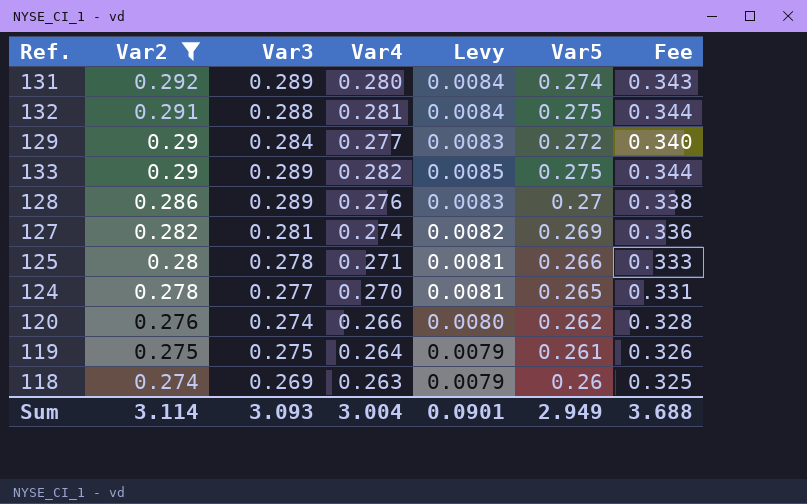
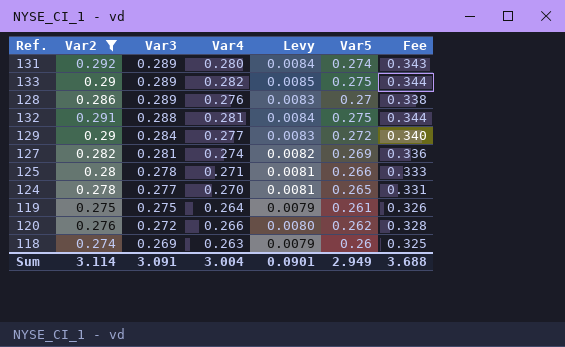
row order: Var2 descending -> Var3 descending
120 | Var3: 0.274 -> 0.272
Sum | Var3: 3.093 -> 3.091

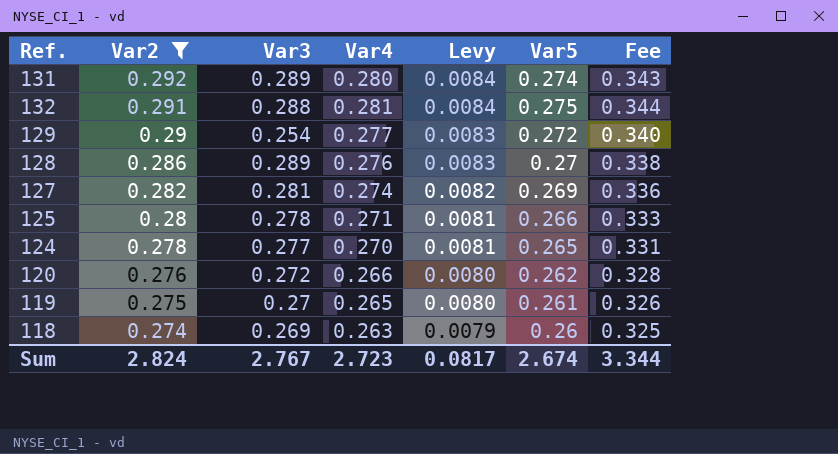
row order: Var3 descending -> Var2 descending
row 133: 0.29 | 0.289 | 0.282 | 0.0085 | 0.275 | 0.344 -> none
129 | Var3: 0.284 -> 0.254
119 | Var3: 0.275 -> 0.27
119 | Var4: 0.264 -> 0.265
119 | Levy: 0.0079 -> 0.0080
Sum | Var2: 3.114 -> 2.824
Sum | Var3: 3.091 -> 2.767
Sum | Var4: 3.004 -> 2.723
Sum | Levy: 0.0901 -> 0.0817
Sum | Var5: 2.949 -> 2.674
Sum | Fee: 3.688 -> 3.344

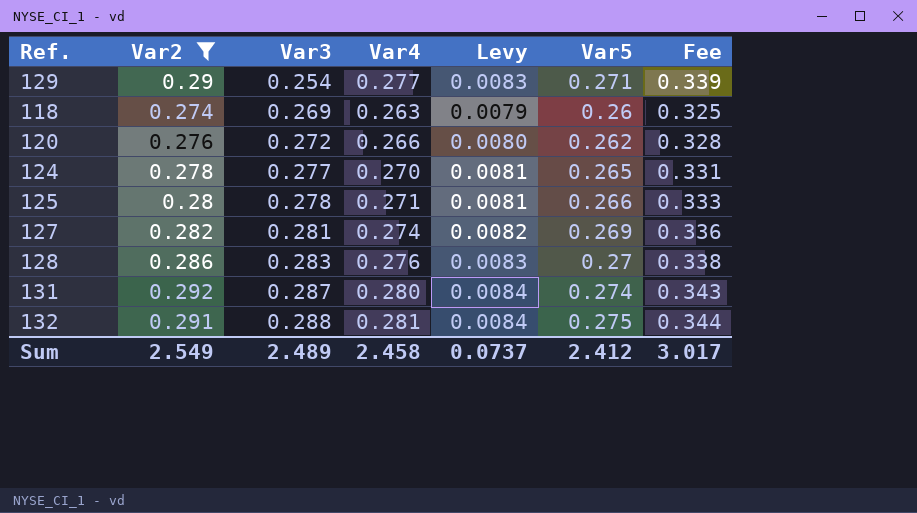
row order: Var2 descending -> Var3 ascending
row 119: 0.275 | 0.27 | 0.265 | 0.0080 | 0.261 | 0.326 -> none
129 | Var5: 0.272 -> 0.271
129 | Fee: 0.340 -> 0.339
128 | Var3: 0.289 -> 0.283
131 | Var3: 0.289 -> 0.287
Sum | Var2: 2.824 -> 2.549
Sum | Var3: 2.767 -> 2.489
Sum | Var4: 2.723 -> 2.458
Sum | Levy: 0.0817 -> 0.0737
Sum | Var5: 2.674 -> 2.412
Sum | Fee: 3.344 -> 3.017

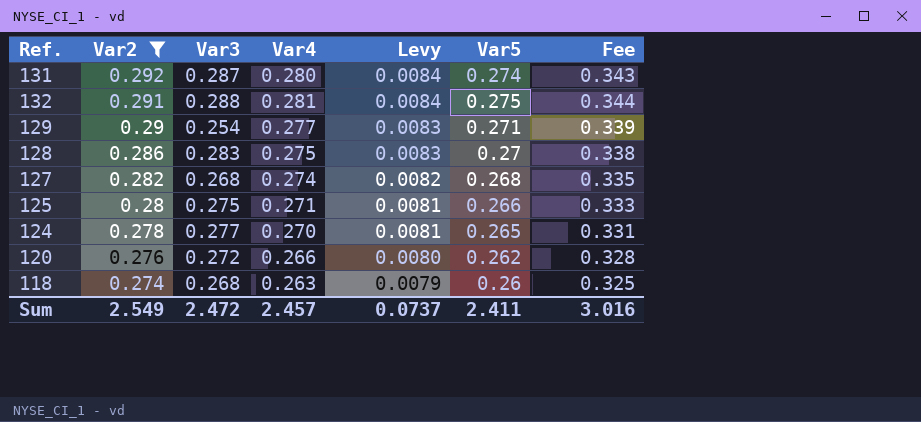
row order: Var3 ascending -> Var2 descending
128 | Var4: 0.276 -> 0.275
127 | Var3: 0.281 -> 0.268
127 | Var5: 0.269 -> 0.268
127 | Fee: 0.336 -> 0.335
125 | Var3: 0.278 -> 0.275
118 | Var3: 0.269 -> 0.268
Sum | Var3: 2.489 -> 2.472
Sum | Var4: 2.458 -> 2.457
Sum | Var5: 2.412 -> 2.411
Sum | Fee: 3.017 -> 3.016

